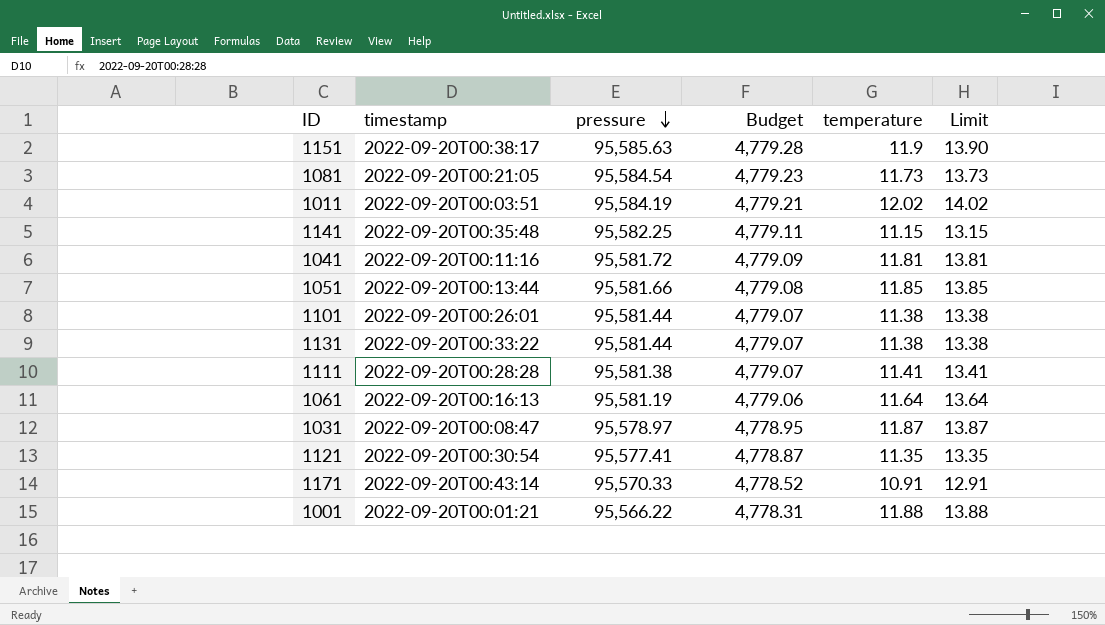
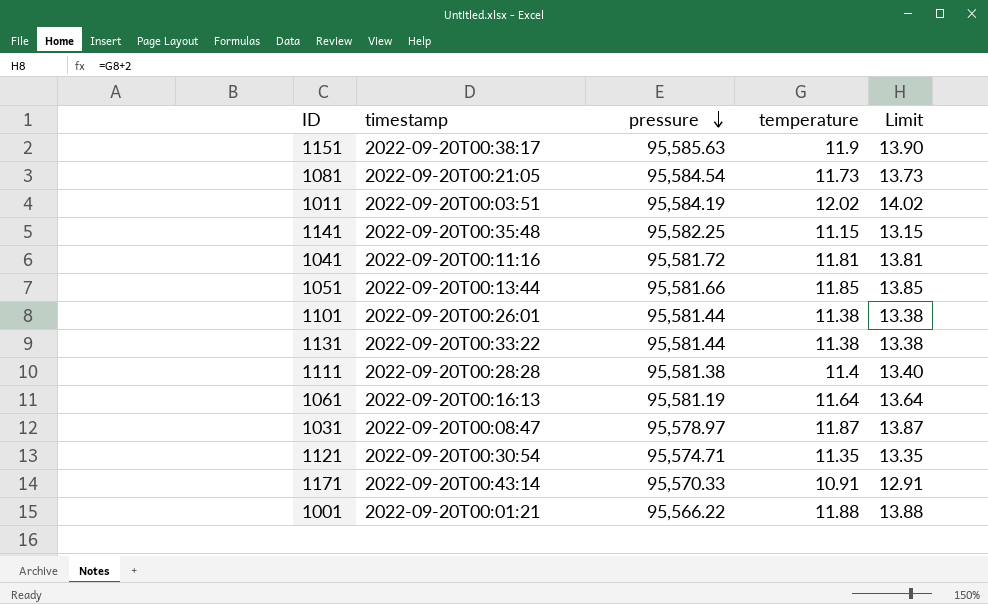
column Budget | formula: [pressure] * 0.05 -> none
1111 | temperature: 11.41 -> 11.4
1111 | Limit: 13.41 -> 13.40
1121 | pressure: 95,577.41 -> 95,574.71

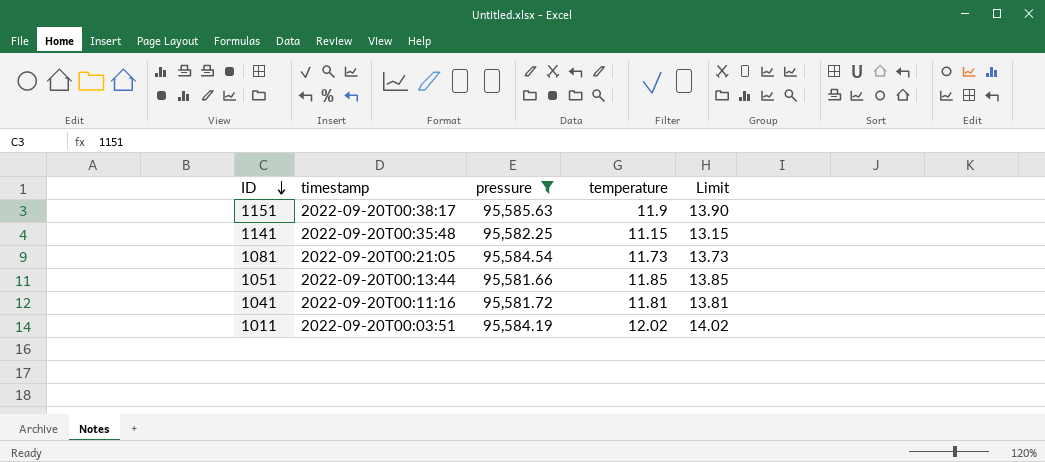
filter: none -> pressure >= 95,581.66
row order: pressure descending -> ID descending

